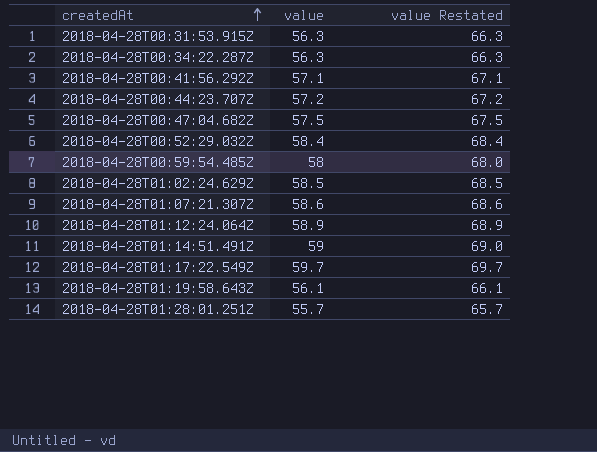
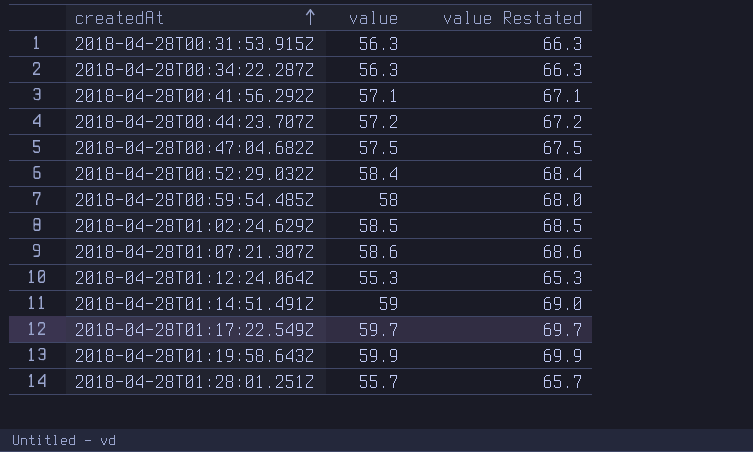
2018-04-28T01:12:24.064Z | value: 58.9 -> 55.3
2018-04-28T01:12:24.064Z | value Restated: 68.9 -> 65.3
2018-04-28T01:19:58.643Z | value: 56.1 -> 59.9
2018-04-28T01:19:58.643Z | value Restated: 66.1 -> 69.9

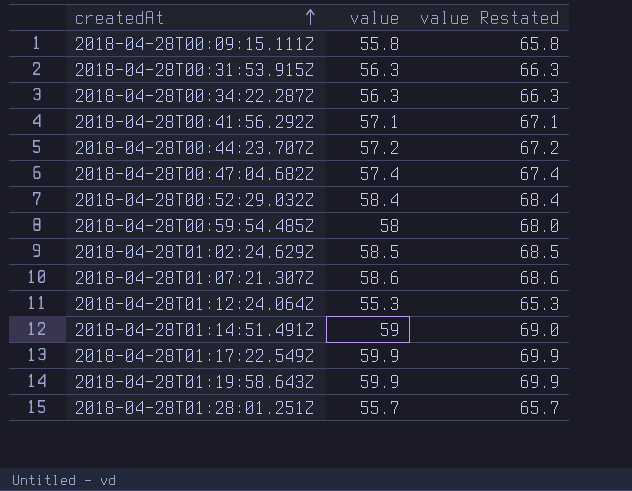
row 2018-04-28T00:09:15.111Z: none -> 55.8 | 65.8
2018-04-28T00:47:04.682Z | value: 57.5 -> 57.4
2018-04-28T00:47:04.682Z | value Restated: 67.5 -> 67.4
2018-04-28T01:17:22.549Z | value: 59.7 -> 59.9
2018-04-28T01:17:22.549Z | value Restated: 69.7 -> 69.9

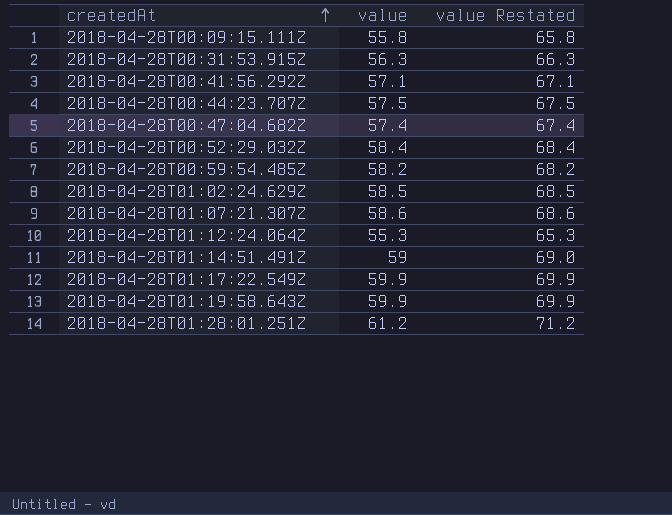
row 2018-04-28T00:34:22.287Z: 56.3 | 66.3 -> none
2018-04-28T00:44:23.707Z | value: 57.2 -> 57.5
2018-04-28T00:44:23.707Z | value Restated: 67.2 -> 67.5
2018-04-28T00:59:54.485Z | value: 58 -> 58.2
2018-04-28T00:59:54.485Z | value Restated: 68.0 -> 68.2
2018-04-28T01:28:01.251Z | value: 55.7 -> 61.2
2018-04-28T01:28:01.251Z | value Restated: 65.7 -> 71.2

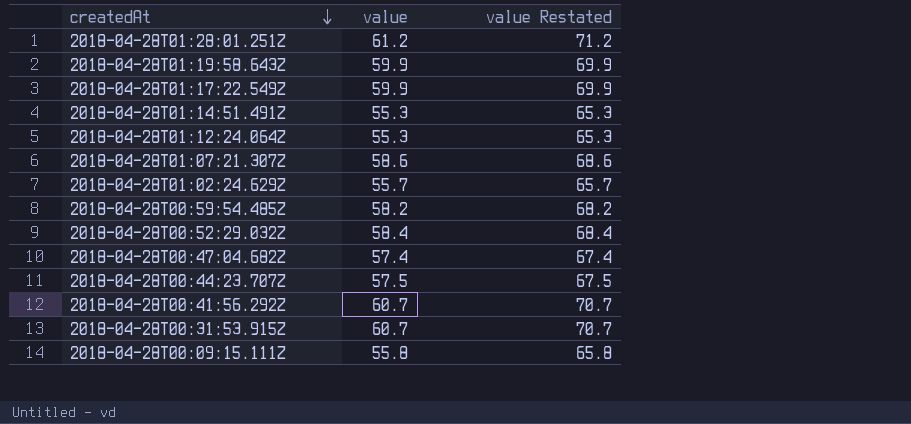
row order: createdAt ascending -> createdAt descending
2018-04-28T01:14:51.491Z | value: 59 -> 55.3
2018-04-28T01:14:51.491Z | value Restated: 69.0 -> 65.3
2018-04-28T01:02:24.629Z | value: 58.5 -> 55.7
2018-04-28T01:02:24.629Z | value Restated: 68.5 -> 65.7
2018-04-28T00:41:56.292Z | value: 57.1 -> 60.7
2018-04-28T00:41:56.292Z | value Restated: 67.1 -> 70.7
2018-04-28T00:31:53.915Z | value: 56.3 -> 60.7
2018-04-28T00:31:53.915Z | value Restated: 66.3 -> 70.7

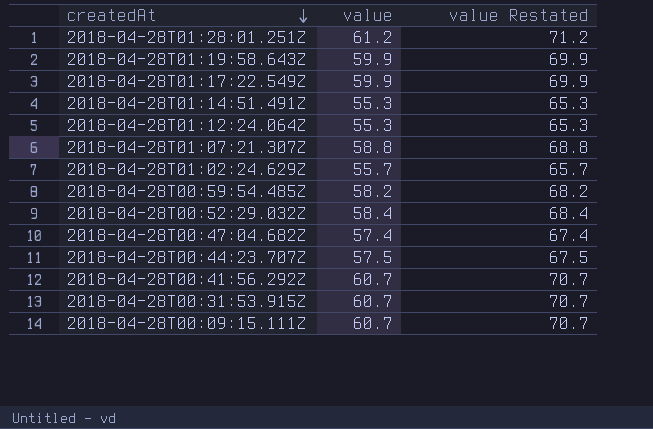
2018-04-28T01:07:21.307Z | value: 58.6 -> 58.8
2018-04-28T01:07:21.307Z | value Restated: 68.6 -> 68.8
2018-04-28T00:09:15.111Z | value: 55.8 -> 60.7
2018-04-28T00:09:15.111Z | value Restated: 65.8 -> 70.7

